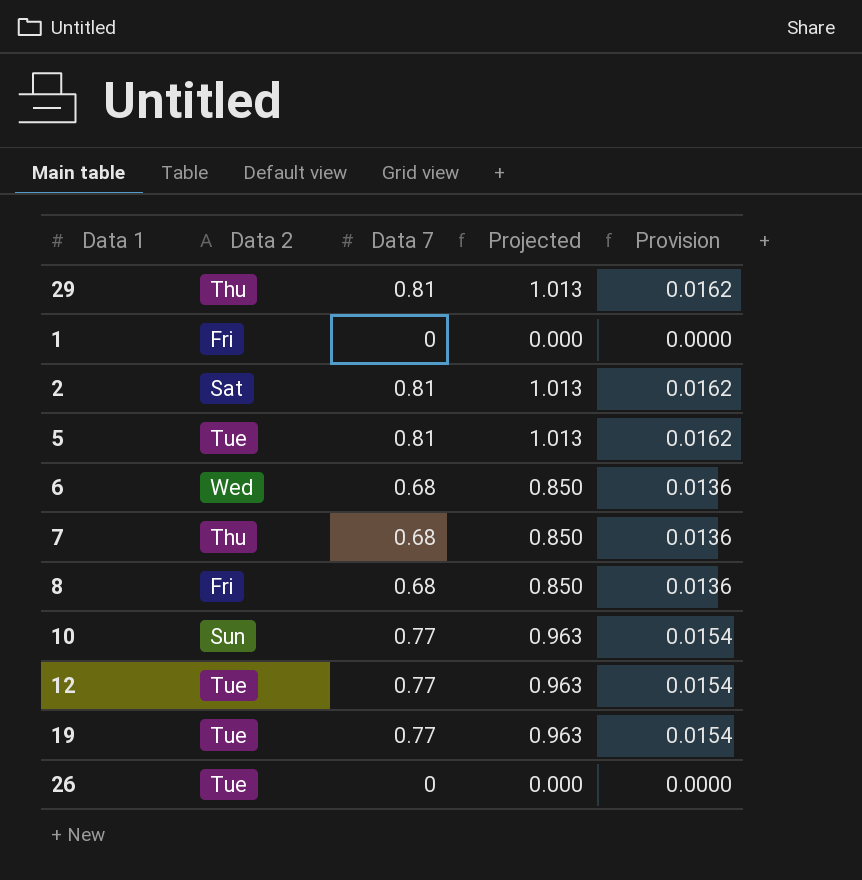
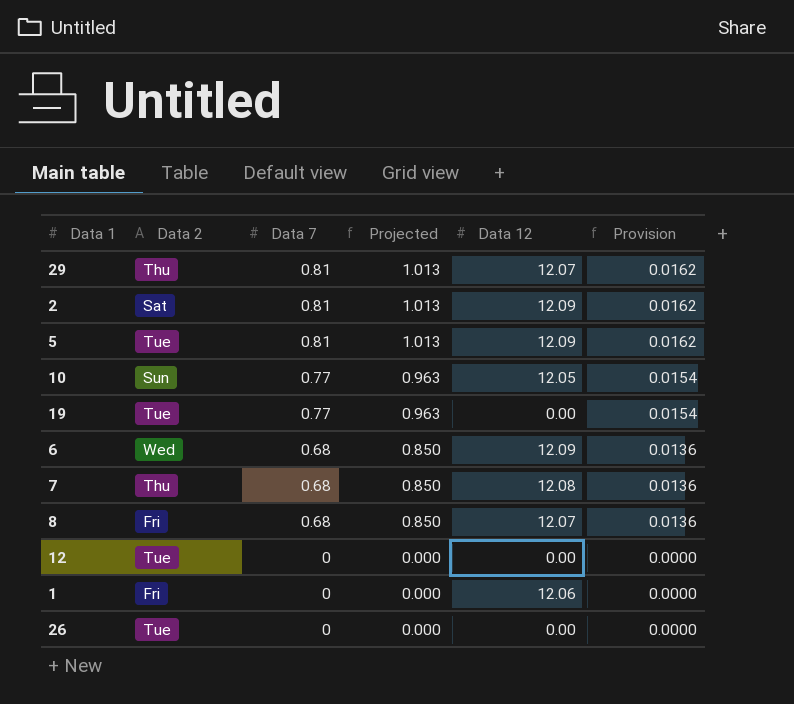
row order: none -> Data 7 descending
column Data 12 | position: none -> 5
12 | Data 7: 0.77 -> 0
12 | Projected: 0.963 -> 0.000
12 | Provision: 0.0154 -> 0.0000

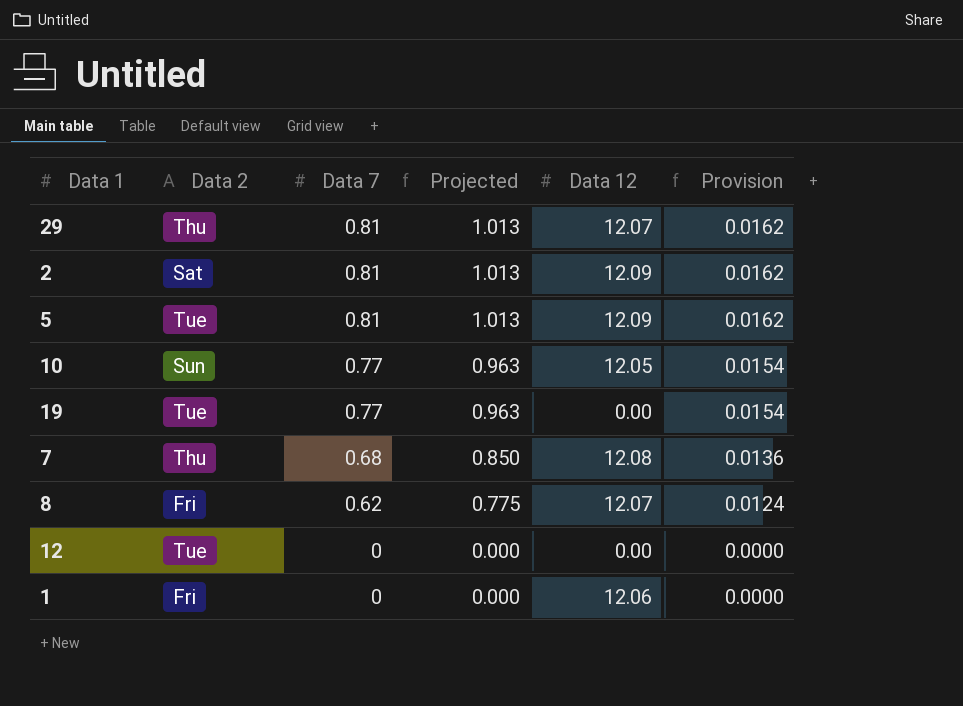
row 6: Wed | 0.68 | 0.850 | 12.09 | 0.0136 -> none
row 26: Tue | 0 | 0.000 | 0.00 | 0.0000 -> none
8 | Data 7: 0.68 -> 0.62
8 | Projected: 0.850 -> 0.775
8 | Provision: 0.0136 -> 0.0124

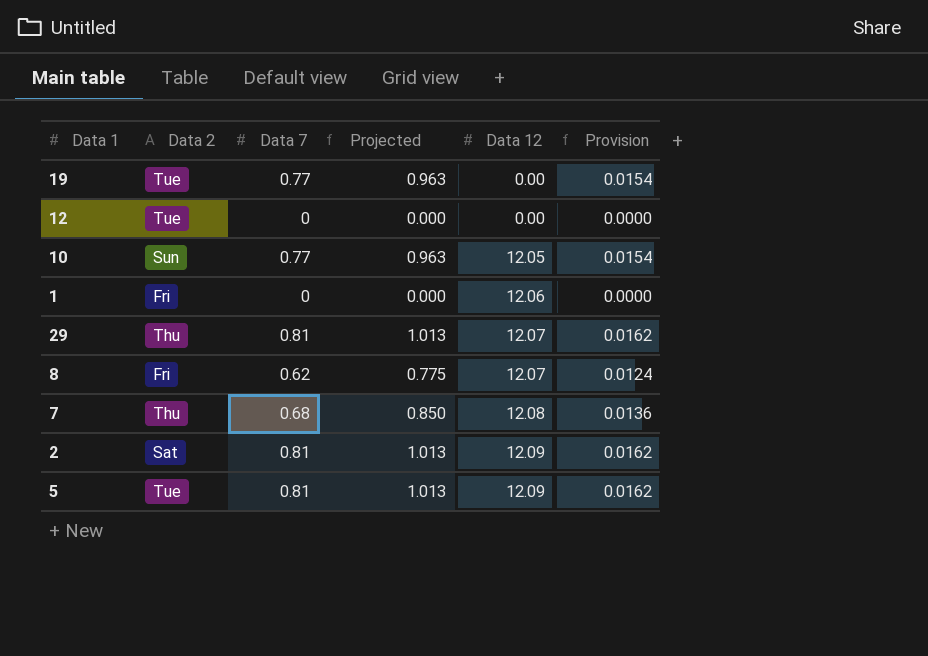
row order: Data 7 descending -> Data 12 ascending

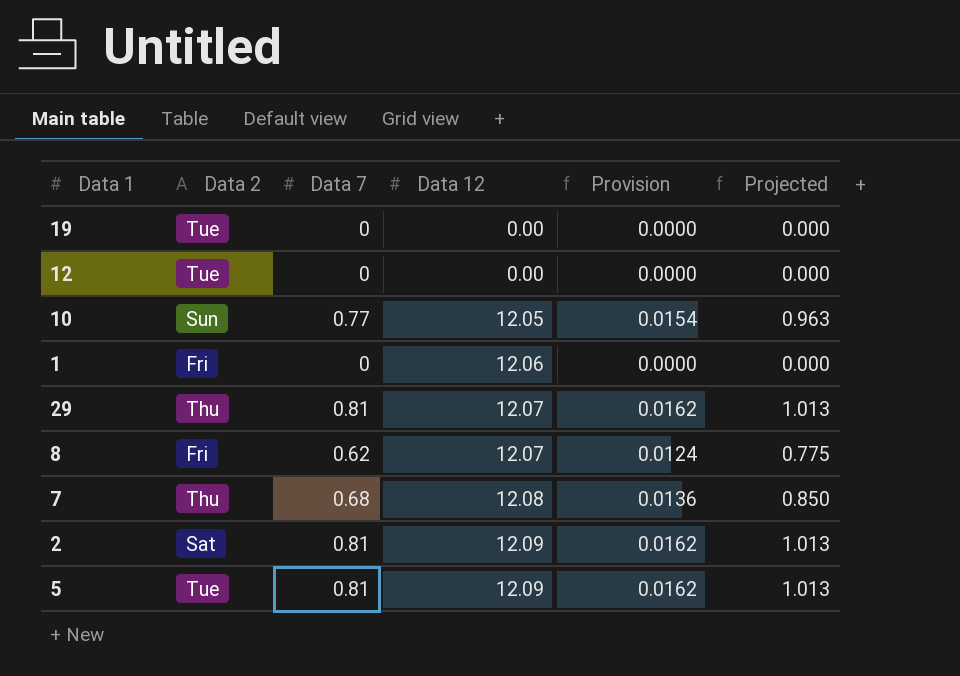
column Projected | position: 4 -> 6
19 | Data 7: 0.77 -> 0
19 | Provision: 0.0154 -> 0.0000
19 | Projected: 0.963 -> 0.000

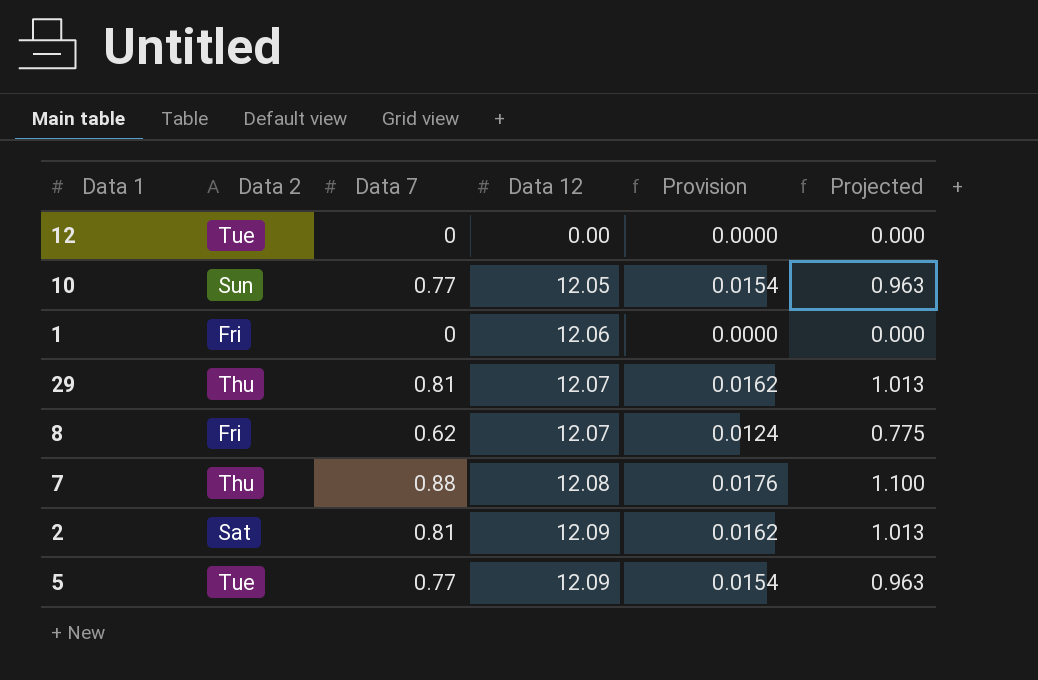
row 19: Tue | 0 | 0.00 | 0.0000 | 0.000 -> none
7 | Data 7: 0.68 -> 0.88
7 | Provision: 0.0136 -> 0.0176
7 | Projected: 0.850 -> 1.100
5 | Data 7: 0.81 -> 0.77
5 | Provision: 0.0162 -> 0.0154
5 | Projected: 1.013 -> 0.963

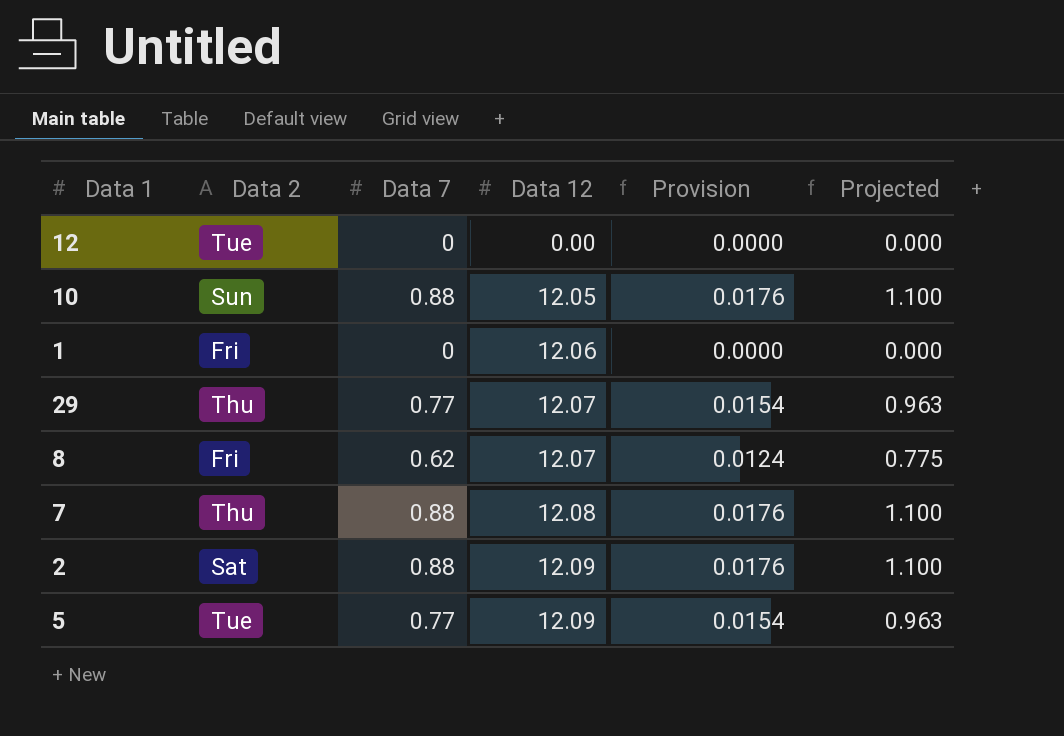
10 | Data 7: 0.77 -> 0.88
10 | Provision: 0.0154 -> 0.0176
10 | Projected: 0.963 -> 1.100
29 | Data 7: 0.81 -> 0.77
29 | Provision: 0.0162 -> 0.0154
29 | Projected: 1.013 -> 0.963
2 | Data 7: 0.81 -> 0.88
2 | Provision: 0.0162 -> 0.0176
2 | Projected: 1.013 -> 1.100

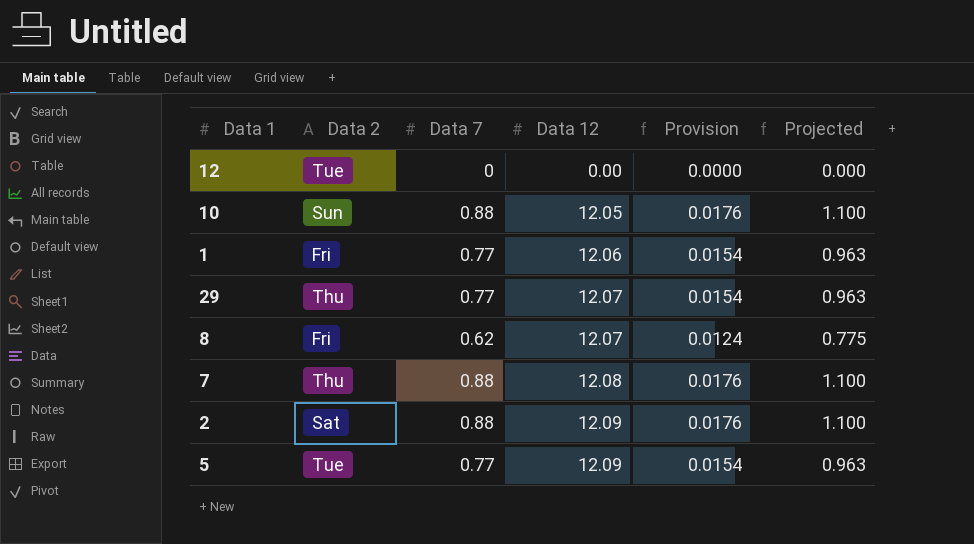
1 | Data 7: 0 -> 0.77
1 | Provision: 0.0000 -> 0.0154
1 | Projected: 0.000 -> 0.963

